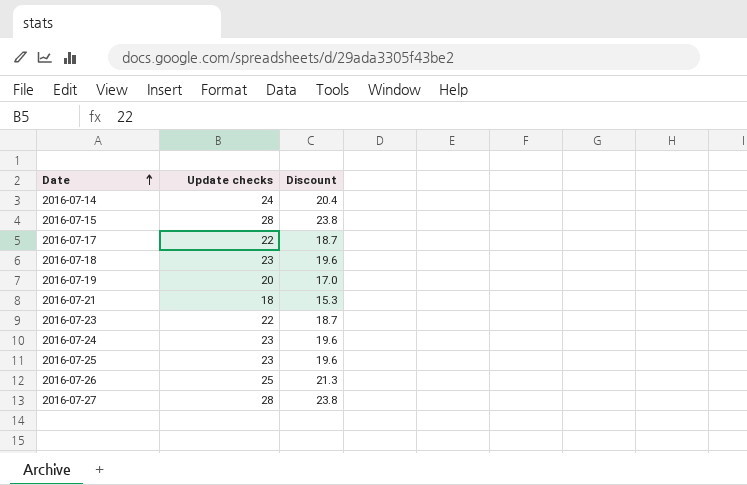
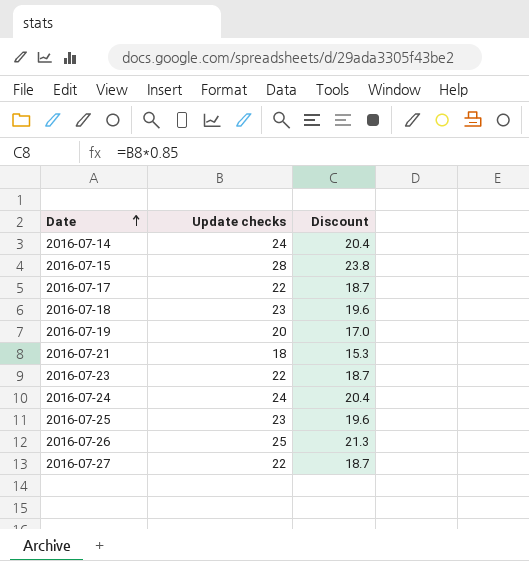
2016-07-24 | Update checks: 23 -> 24
2016-07-24 | Discount: 19.6 -> 20.4
2016-07-27 | Update checks: 28 -> 22
2016-07-27 | Discount: 23.8 -> 18.7

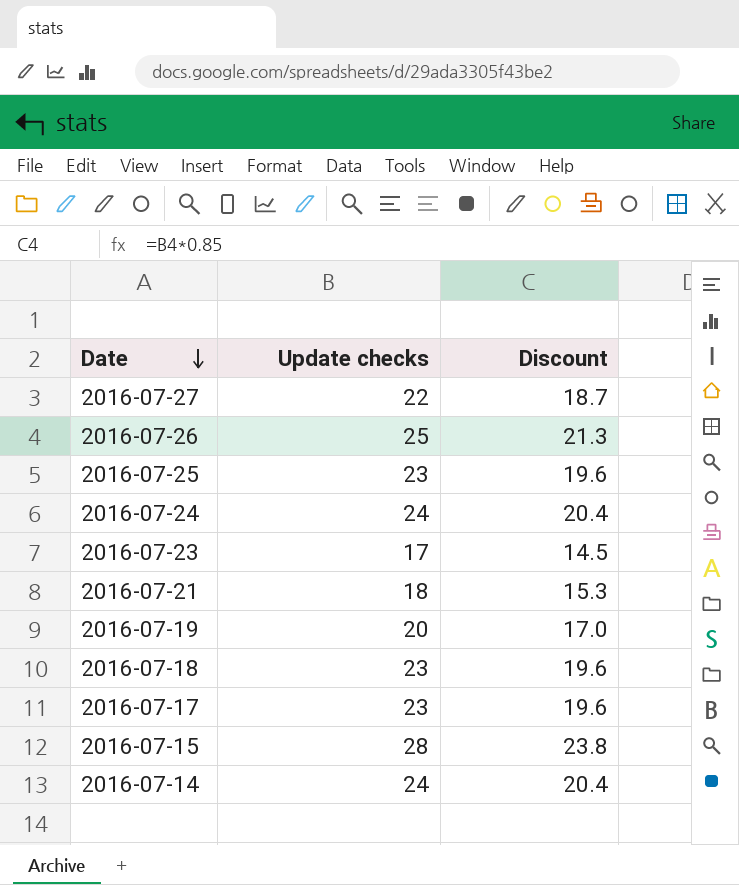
row order: Date ascending -> Date descending
2016-07-23 | Update checks: 22 -> 17
2016-07-23 | Discount: 18.7 -> 14.5
2016-07-17 | Update checks: 22 -> 23
2016-07-17 | Discount: 18.7 -> 19.6

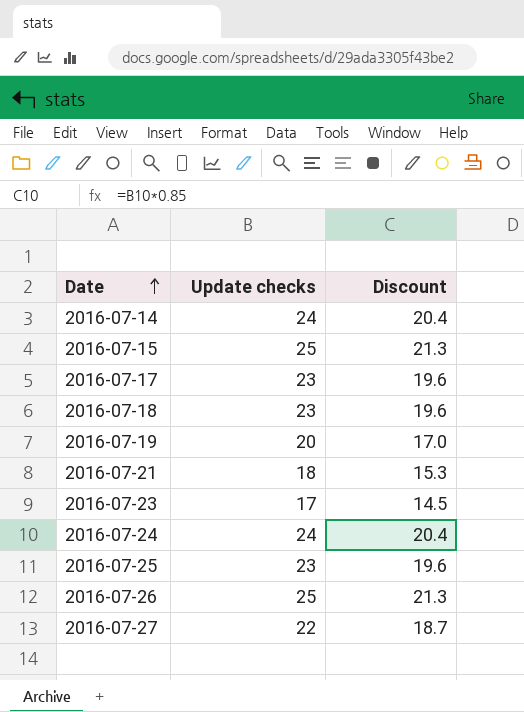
row order: Date descending -> Date ascending
2016-07-15 | Update checks: 28 -> 25
2016-07-15 | Discount: 23.8 -> 21.3

